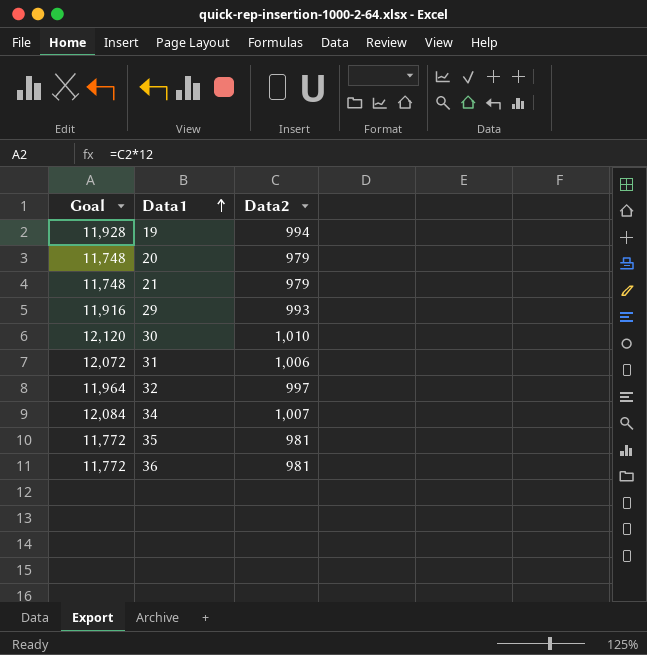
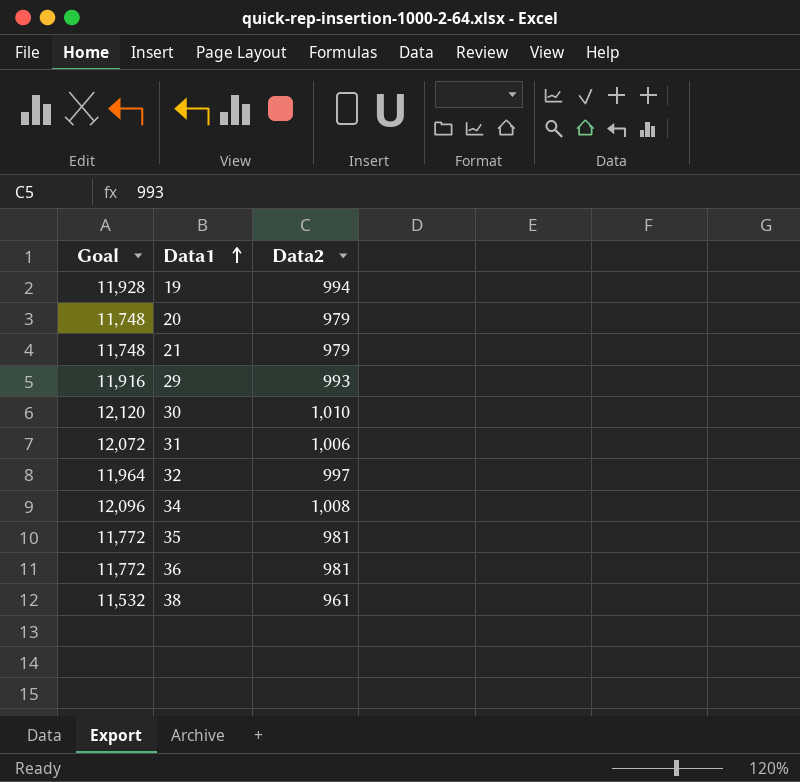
34 | Goal: 12,084 -> 12,096
34 | Data2: 1,007 -> 1,008
row 38: none -> 11,532 | 961

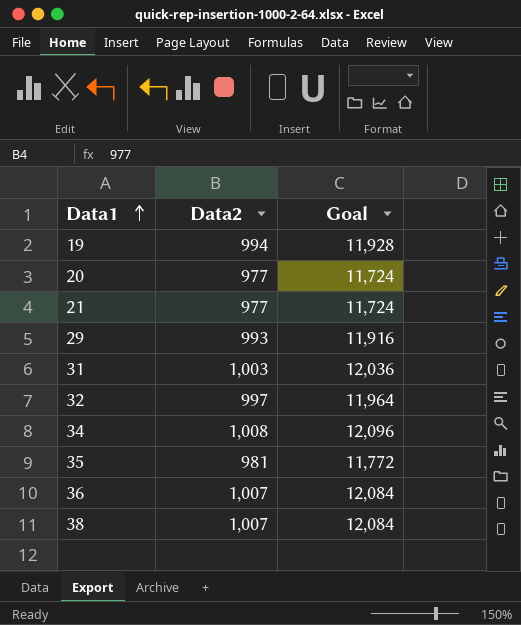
column Goal | position: 1 -> 3
row 30: 12,120 | 1,010 -> none
20 | Data2: 979 -> 977
20 | Goal: 11,748 -> 11,724
21 | Data2: 979 -> 977
21 | Goal: 11,748 -> 11,724
31 | Data2: 1,006 -> 1,003
31 | Goal: 12,072 -> 12,036
36 | Data2: 981 -> 1,007
36 | Goal: 11,772 -> 12,084
38 | Data2: 961 -> 1,007
38 | Goal: 11,532 -> 12,084

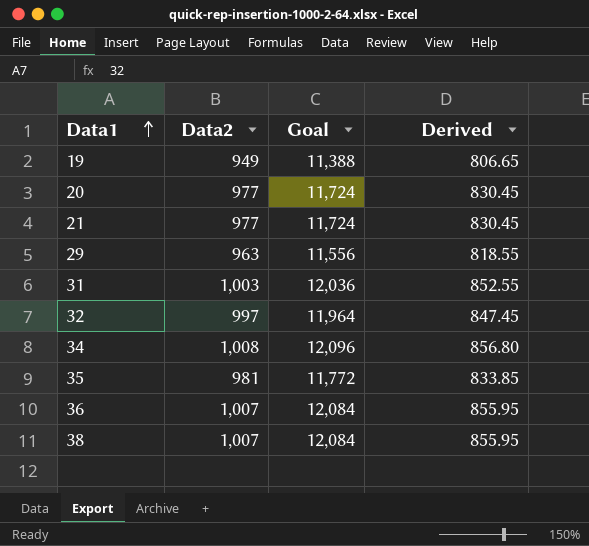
column Derived | formula: none -> [Data2] * 0.85
19 | Data2: 994 -> 949
19 | Goal: 11,928 -> 11,388
29 | Data2: 993 -> 963
29 | Goal: 11,916 -> 11,556

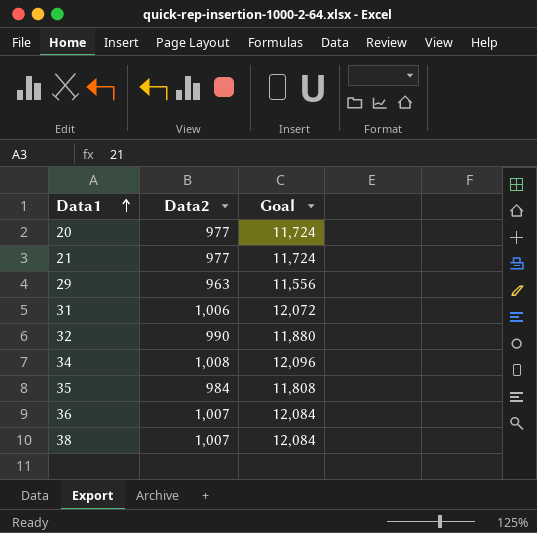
column Derived | formula: [Data2] * 0.85 -> none
row 19: 949 | 11,388 | 806.65 -> none
31 | Data2: 1,003 -> 1,006
31 | Goal: 12,036 -> 12,072
32 | Data2: 997 -> 990
32 | Goal: 11,964 -> 11,880
35 | Data2: 981 -> 984
35 | Goal: 11,772 -> 11,808

